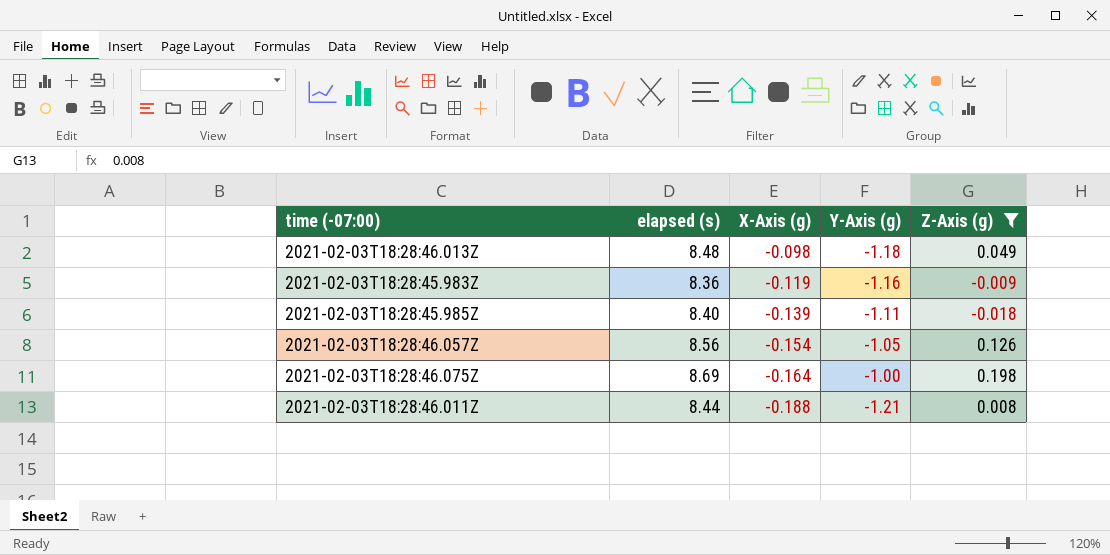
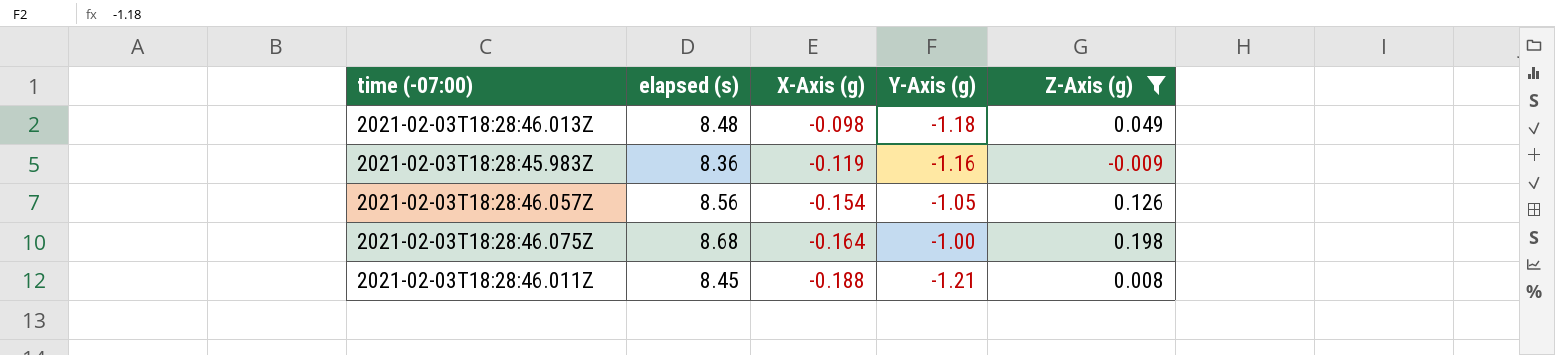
row 2021-02-03T18:28:45.985Z: 8.40 | -0.139 | -1.11 | -0.018 -> none
2021-02-03T18:28:46.075Z | elapsed (s): 8.69 -> 8.68
2021-02-03T18:28:46.011Z | elapsed (s): 8.44 -> 8.45

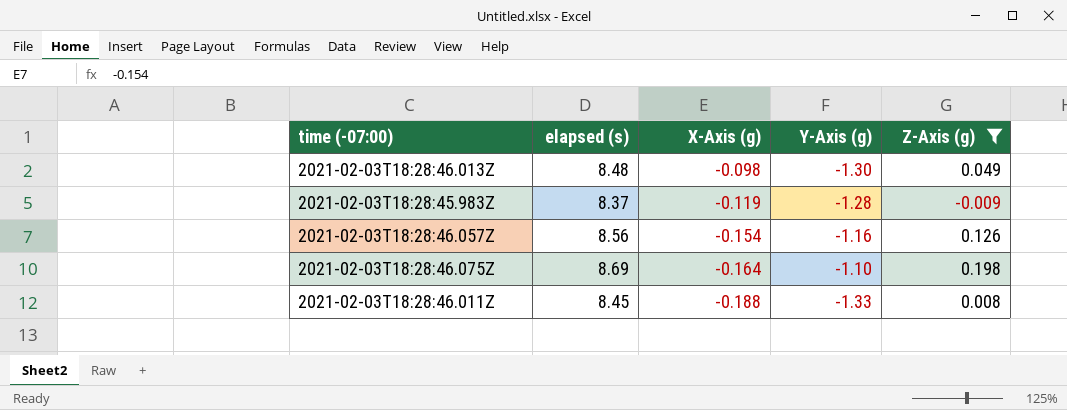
2021-02-03T18:28:46.013Z | Y-Axis (g): -1.18 -> -1.30
2021-02-03T18:28:45.983Z | elapsed (s): 8.36 -> 8.37
2021-02-03T18:28:45.983Z | Y-Axis (g): -1.16 -> -1.28
2021-02-03T18:28:46.057Z | Y-Axis (g): -1.05 -> -1.16
2021-02-03T18:28:46.075Z | elapsed (s): 8.68 -> 8.69
2021-02-03T18:28:46.075Z | Y-Axis (g): -1.00 -> -1.10
2021-02-03T18:28:46.011Z | Y-Axis (g): -1.21 -> -1.33

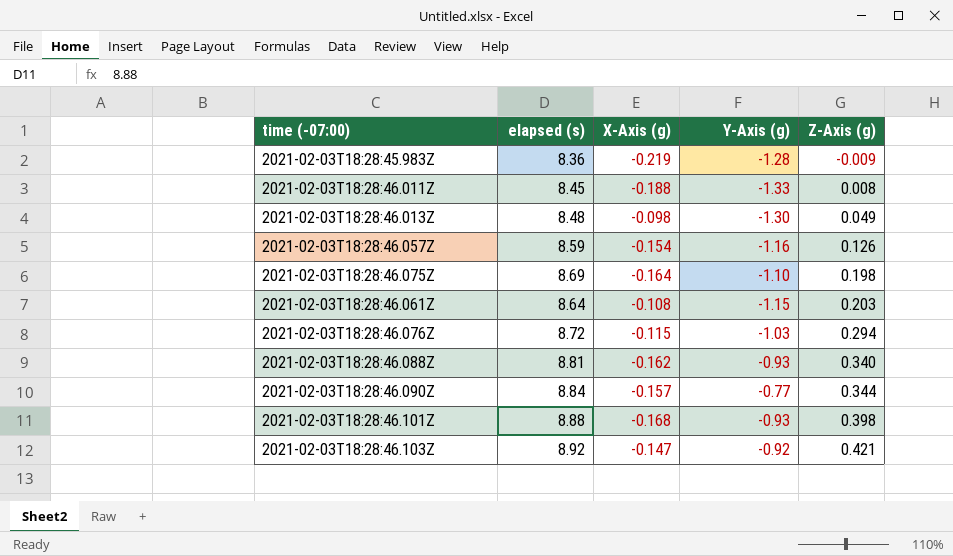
filter: Z-Axis (g) <= 0.198 -> none
row order: X-Axis (g) descending -> Z-Axis (g) ascending
2021-02-03T18:28:45.983Z | elapsed (s): 8.37 -> 8.36
2021-02-03T18:28:45.983Z | X-Axis (g): -0.119 -> -0.219
2021-02-03T18:28:46.057Z | elapsed (s): 8.56 -> 8.59

